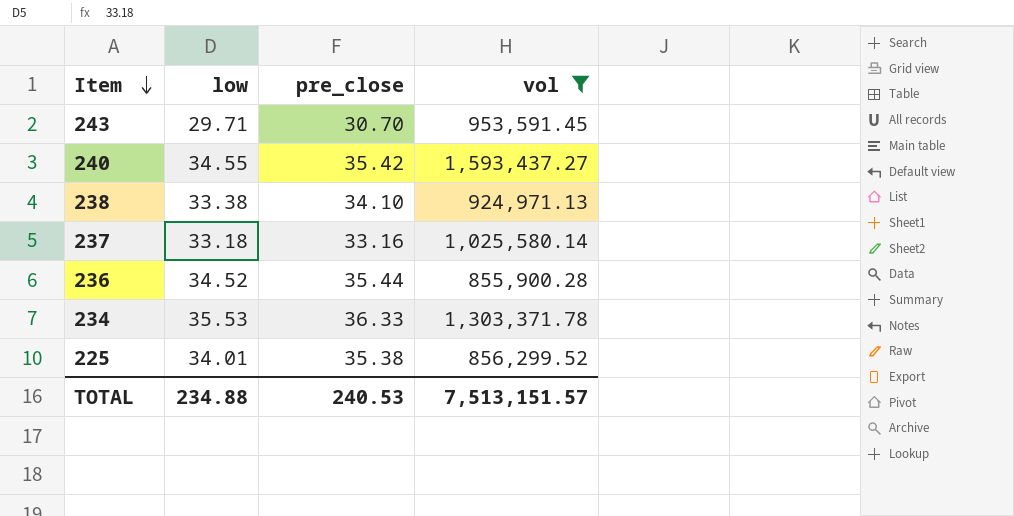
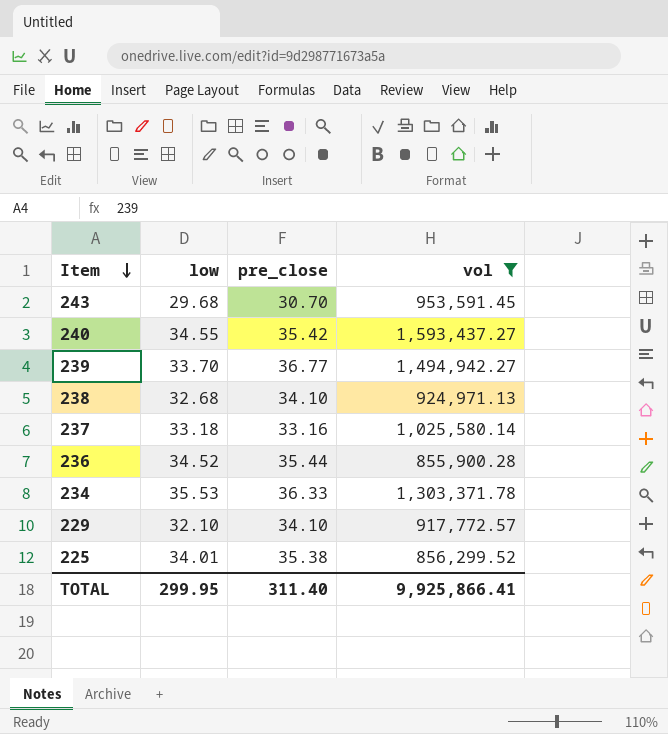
243 | low: 29.71 -> 29.68
row 239: none -> 33.70 | 36.77 | 1,494,942.27
238 | low: 33.38 -> 32.68
row 229: none -> 32.10 | 34.10 | 917,772.57
TOTAL | low: 234.88 -> 299.95
TOTAL | pre_close: 240.53 -> 311.40
TOTAL | vol: 7,513,151.57 -> 9,925,866.41

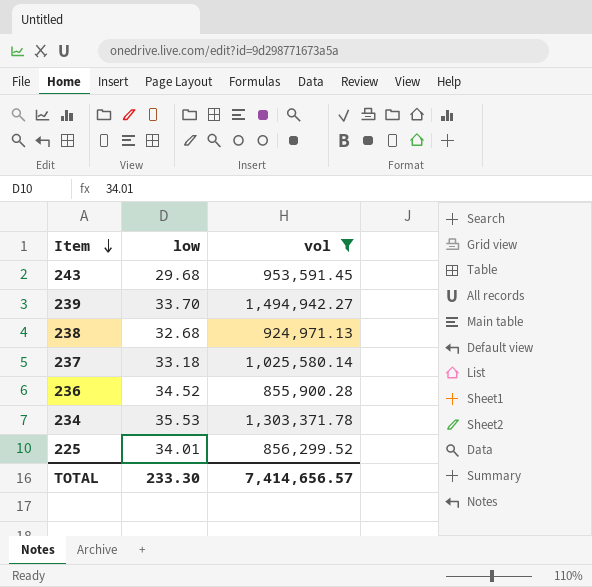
column pre_close | position: 3 -> none
row 240: 34.55 | 35.42 | 1,593,437.27 -> none
row 229: 32.10 | 34.10 | 917,772.57 -> none
TOTAL | low: 299.95 -> 233.30
TOTAL | vol: 9,925,866.41 -> 7,414,656.57

